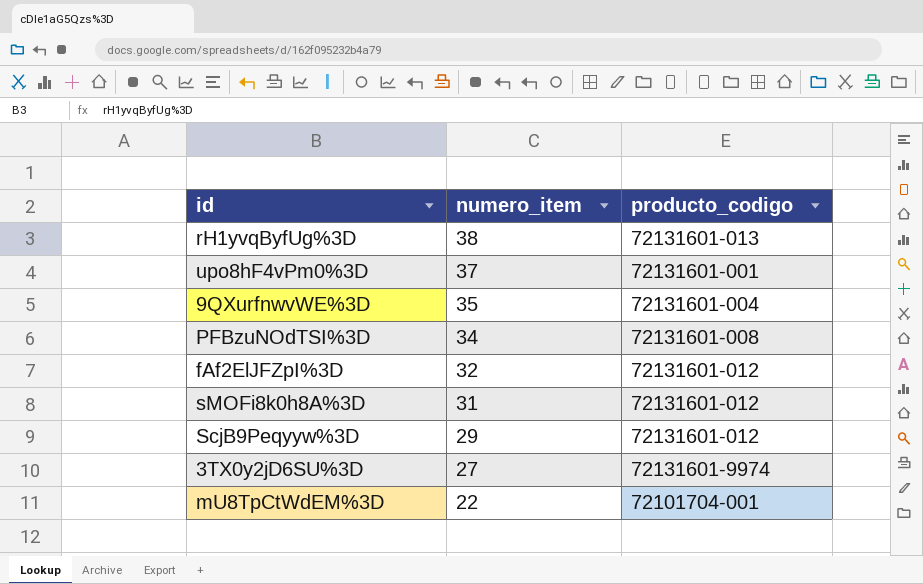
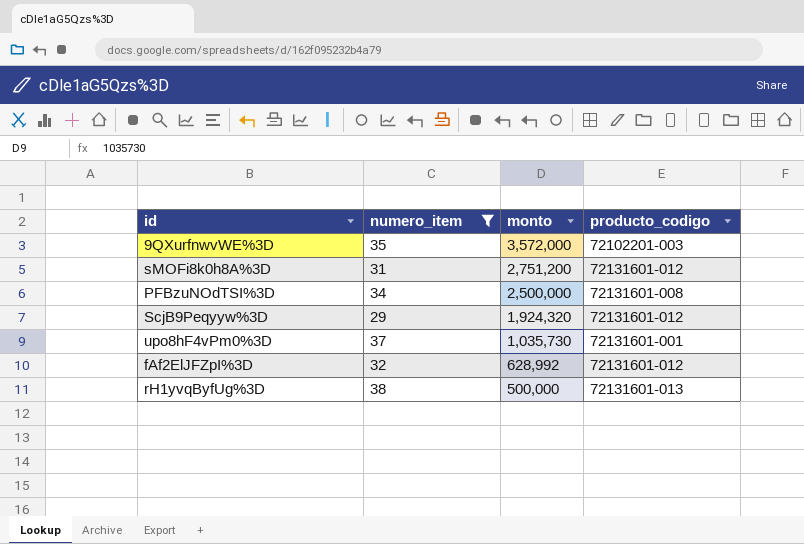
filter: none -> numero_item >= 29
row order: numero_item descending -> monto descending
column monto | position: none -> 3
9QXurfnwvWE%3D | producto_codigo: 72131601-004 -> 72102201-003

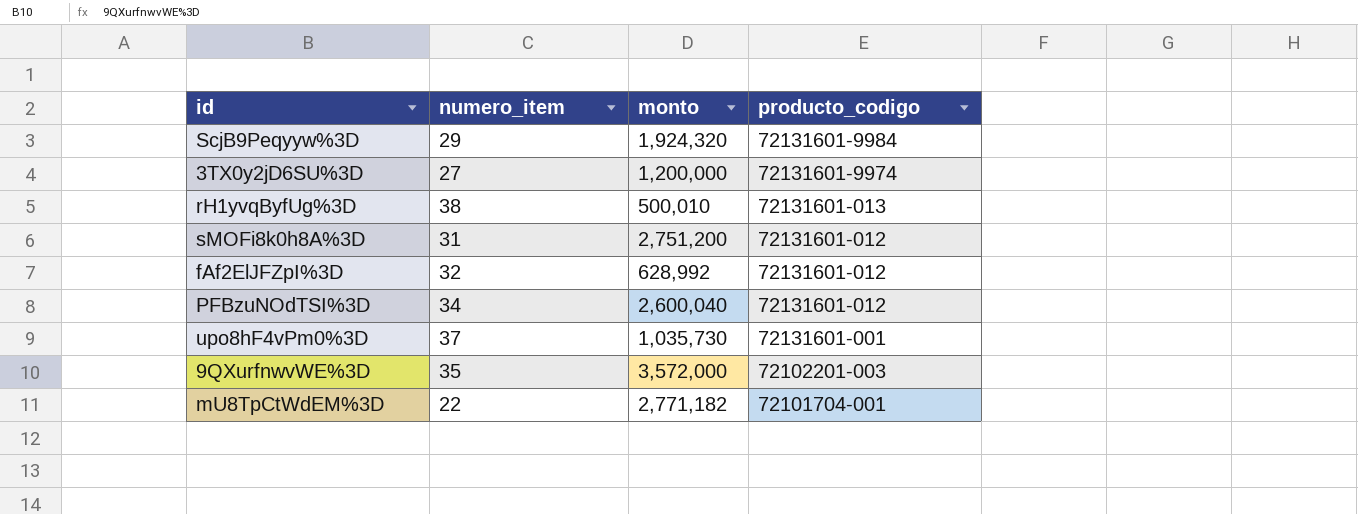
filter: numero_item >= 29 -> none
row order: monto descending -> producto_codigo descending
ScjB9Peqyyw%3D | producto_codigo: 72131601-012 -> 72131601-9984
rH1yvqByfUg%3D | monto: 500,000 -> 500,010
PFBzuNOdTSI%3D | monto: 2,500,000 -> 2,600,040
PFBzuNOdTSI%3D | producto_codigo: 72131601-008 -> 72131601-012

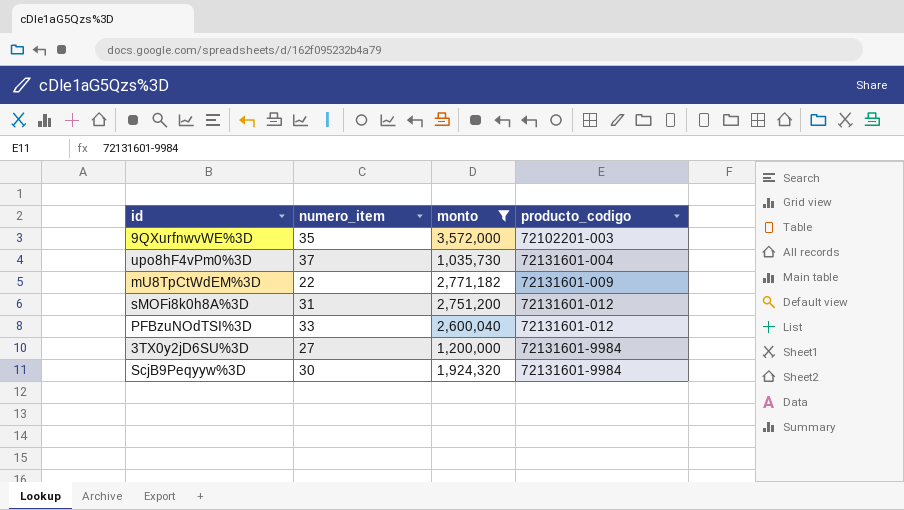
filter: none -> monto >= 1,035,730
row order: producto_codigo descending -> producto_codigo ascending
upo8hF4vPm0%3D | producto_codigo: 72131601-001 -> 72131601-004
mU8TpCtWdEM%3D | producto_codigo: 72101704-001 -> 72131601-009
PFBzuNOdTSI%3D | numero_item: 34 -> 33
3TX0y2jD6SU%3D | producto_codigo: 72131601-9974 -> 72131601-9984
ScjB9Peqyyw%3D | numero_item: 29 -> 30

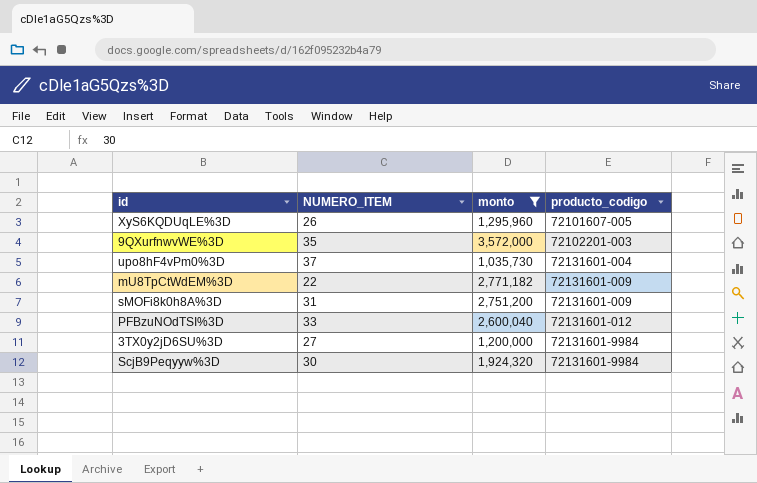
column name: numero_item -> NUMERO_ITEM
row XyS6KQDUqLE%3D: none -> 26 | 1,295,960 | 72101607-005
sMOFi8k0h8A%3D | producto_codigo: 72131601-012 -> 72131601-009

